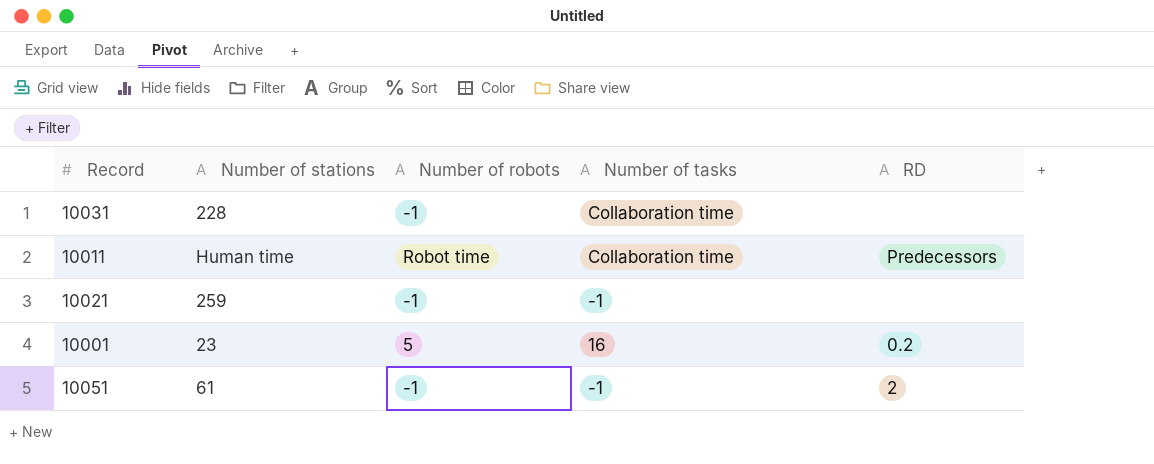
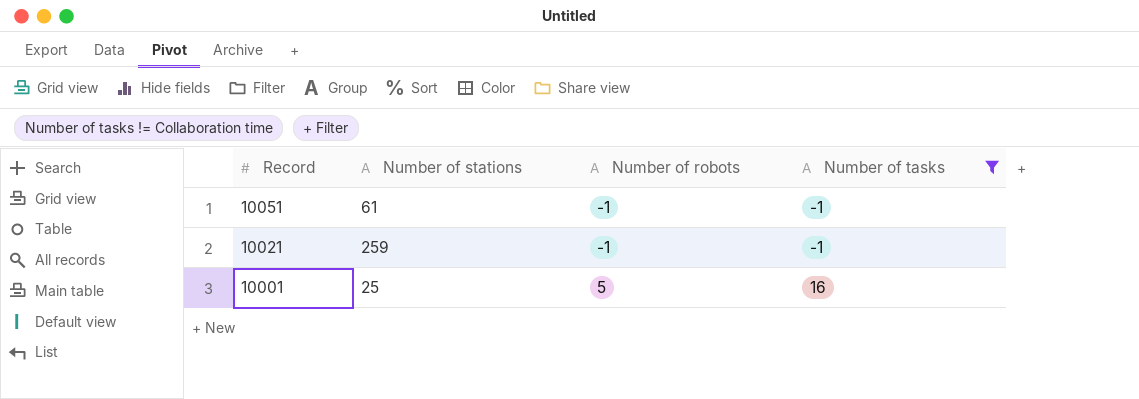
filter: none -> Number of tasks != Collaboration time
row order: none -> Record descending
column RD | position: 5 -> none
10001 | Number of stations: 23 -> 25

